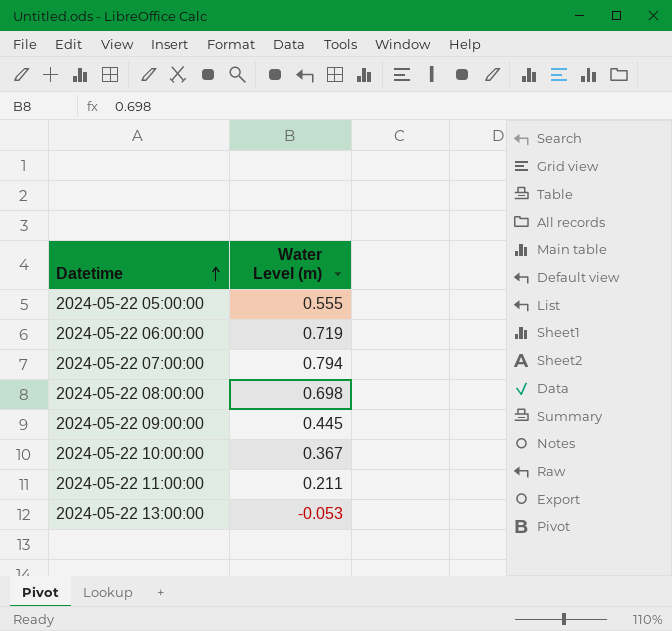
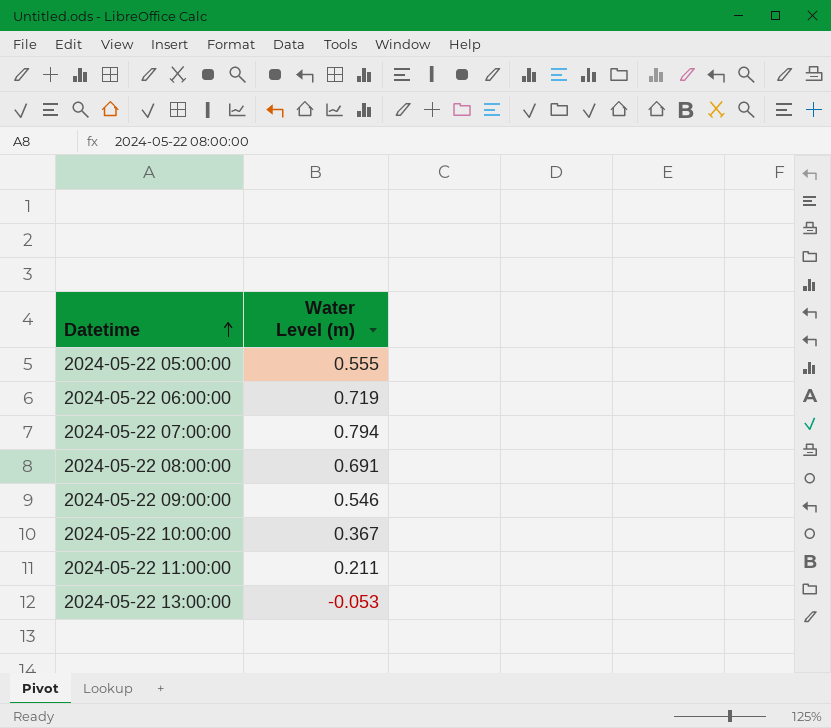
2024-05-22 08:00:00 | Water Level (m): 0.698 -> 0.691
2024-05-22 09:00:00 | Water Level (m): 0.445 -> 0.546

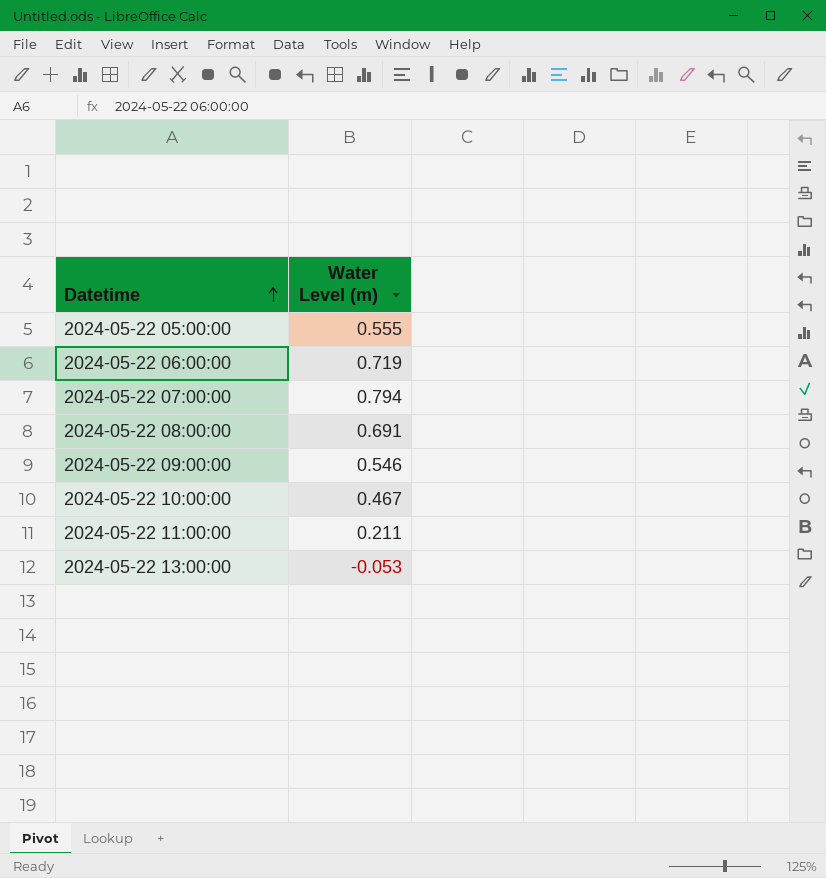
2024-05-22 10:00:00 | Water Level (m): 0.367 -> 0.467

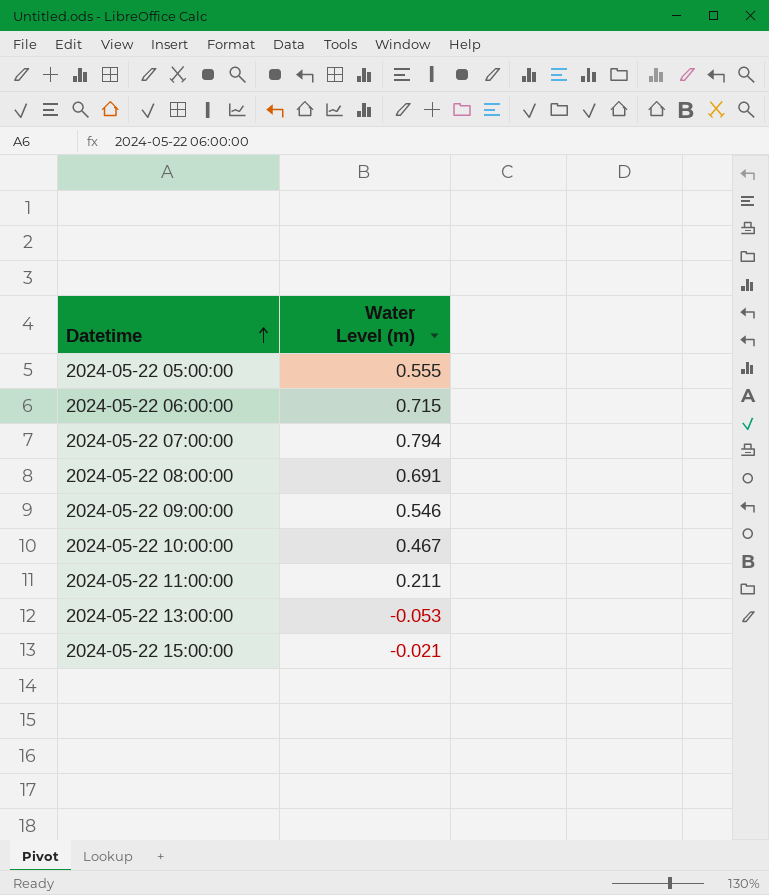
2024-05-22 06:00:00 | Water Level (m): 0.719 -> 0.715
row 2024-05-22 15:00:00: none -> -0.021

